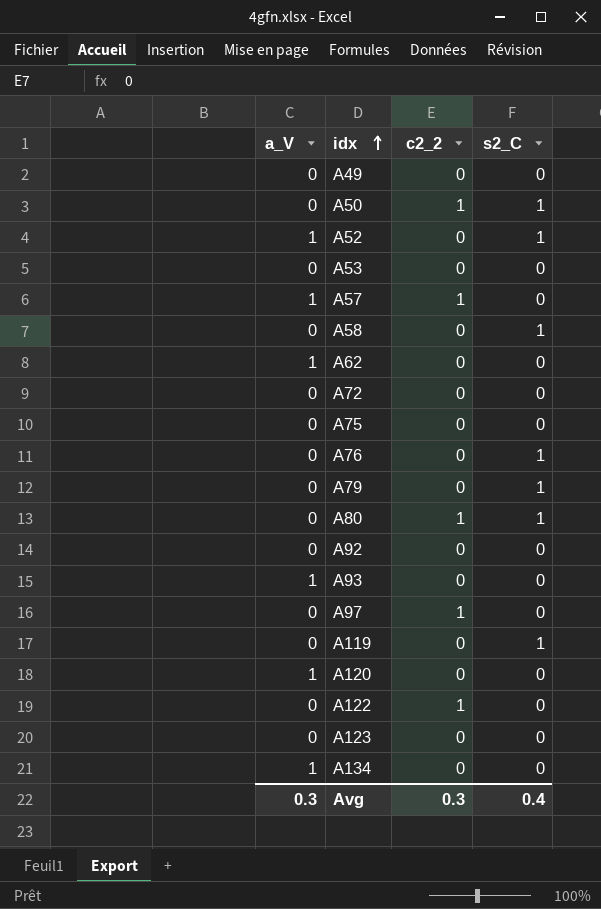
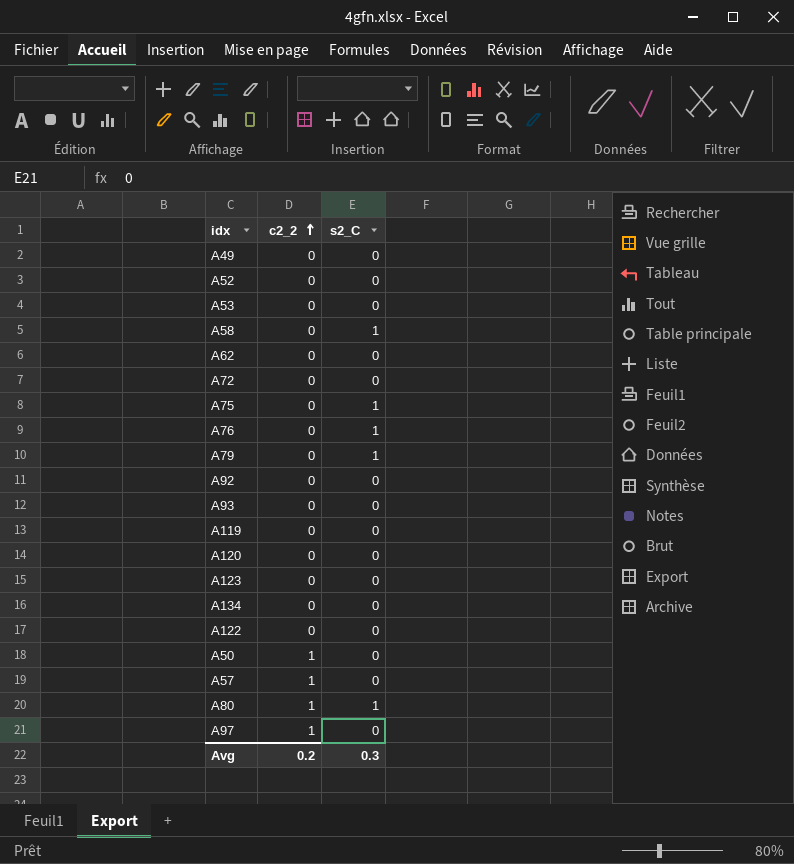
row order: idx ascending -> c2_2 ascending
column a_V | position: 1 -> none
A52 | s2_C: 1 -> 0
A75 | s2_C: 0 -> 1
A119 | s2_C: 1 -> 0
A122 | c2_2: 1 -> 0
A50 | s2_C: 1 -> 0
Avg | c2_2: 0.3 -> 0.2
Avg | s2_C: 0.4 -> 0.3

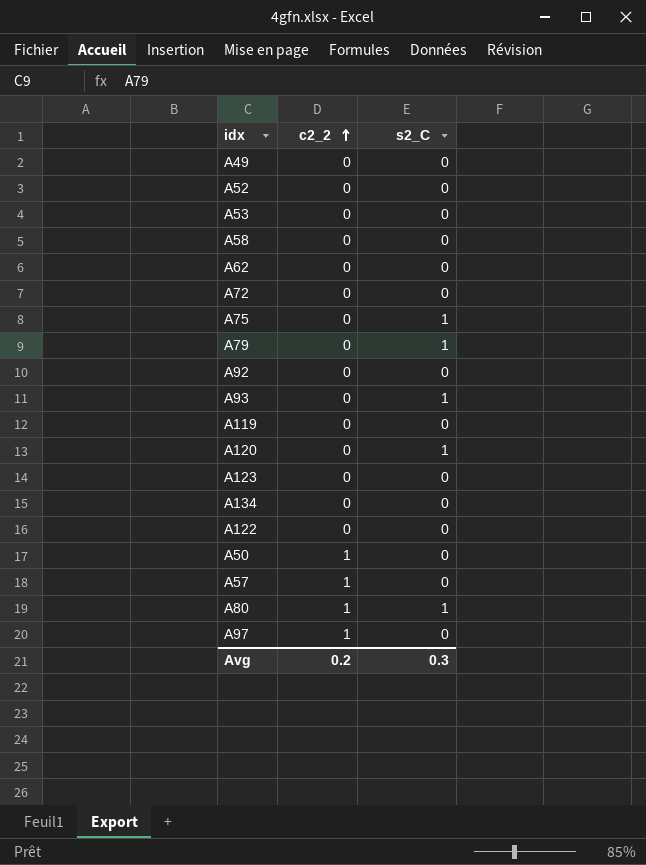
row A76: 0 | 1 -> none
A58 | s2_C: 1 -> 0
A93 | s2_C: 0 -> 1
A120 | s2_C: 0 -> 1

